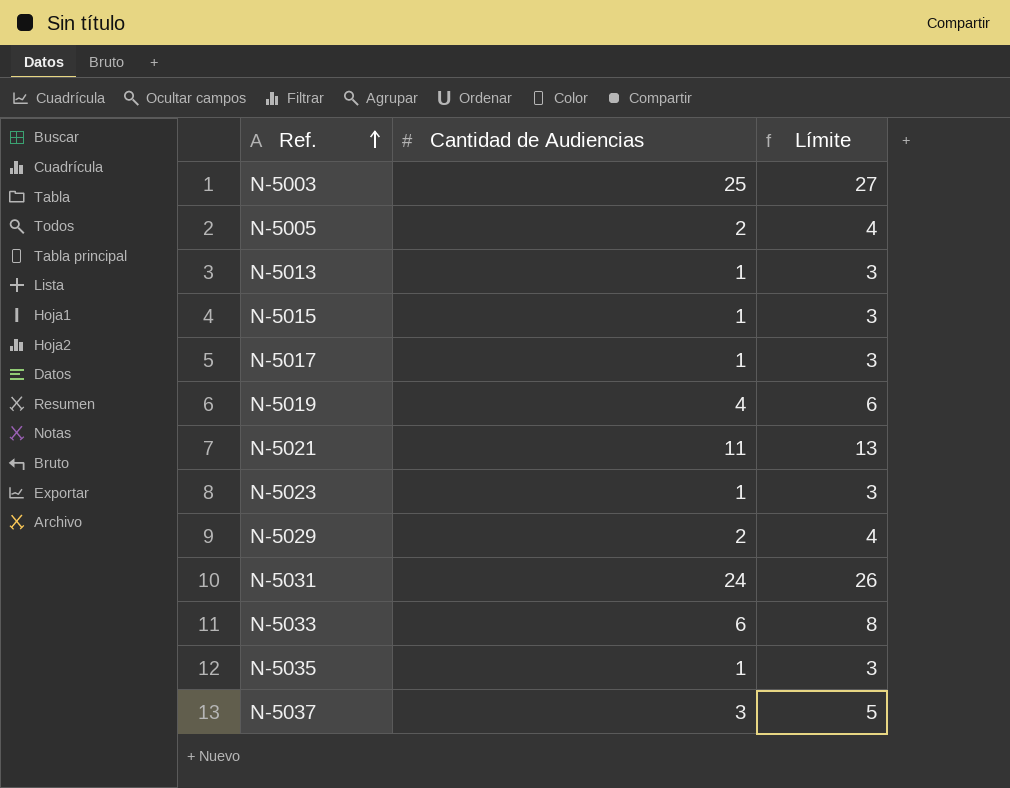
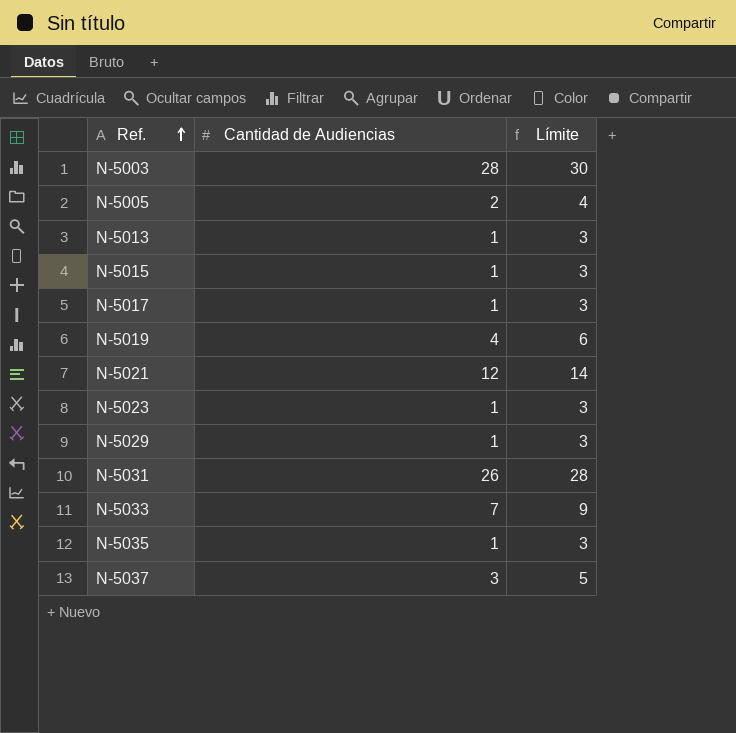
N-5003 | Cantidad de Audiencias: 25 -> 28
N-5003 | Límite: 27 -> 30
N-5021 | Cantidad de Audiencias: 11 -> 12
N-5021 | Límite: 13 -> 14
N-5029 | Cantidad de Audiencias: 2 -> 1
N-5029 | Límite: 4 -> 3
N-5031 | Cantidad de Audiencias: 24 -> 26
N-5031 | Límite: 26 -> 28
N-5033 | Cantidad de Audiencias: 6 -> 7
N-5033 | Límite: 8 -> 9

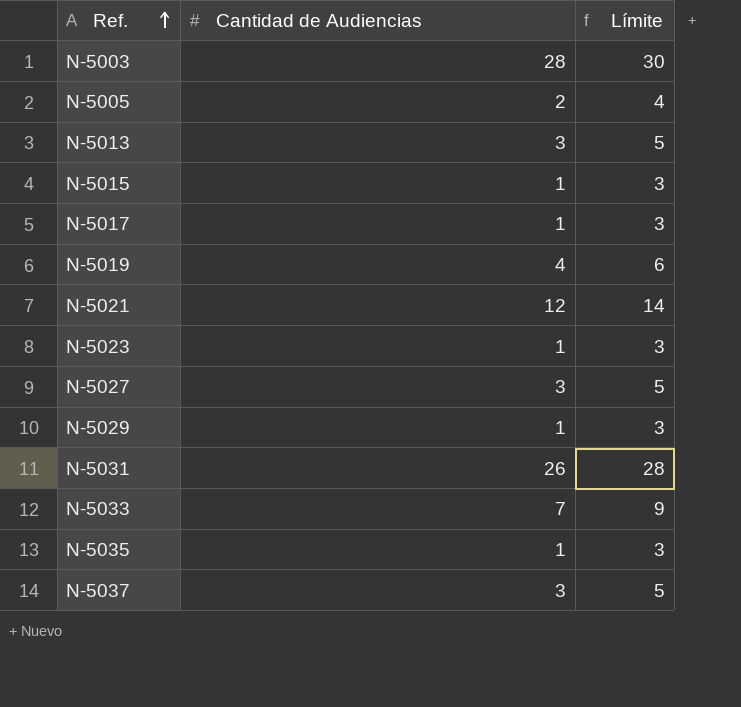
N-5013 | Cantidad de Audiencias: 1 -> 3
N-5013 | Límite: 3 -> 5
row N-5027: none -> 3 | 5

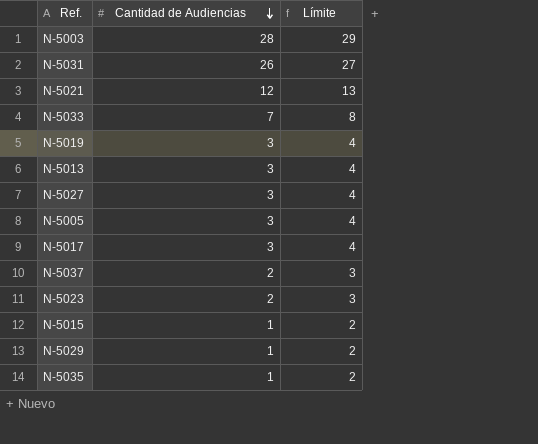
row order: Ref. ascending -> Cantidad de Audiencias descending
column Límite | formula: [Cantidad de Audiencias] + 2 -> [Cantidad de Audiencias] + 1
N-5019 | Cantidad de Audiencias: 4 -> 3
N-5005 | Cantidad de Audiencias: 2 -> 3
N-5017 | Cantidad de Audiencias: 1 -> 3
N-5037 | Cantidad de Audiencias: 3 -> 2
N-5023 | Cantidad de Audiencias: 1 -> 2

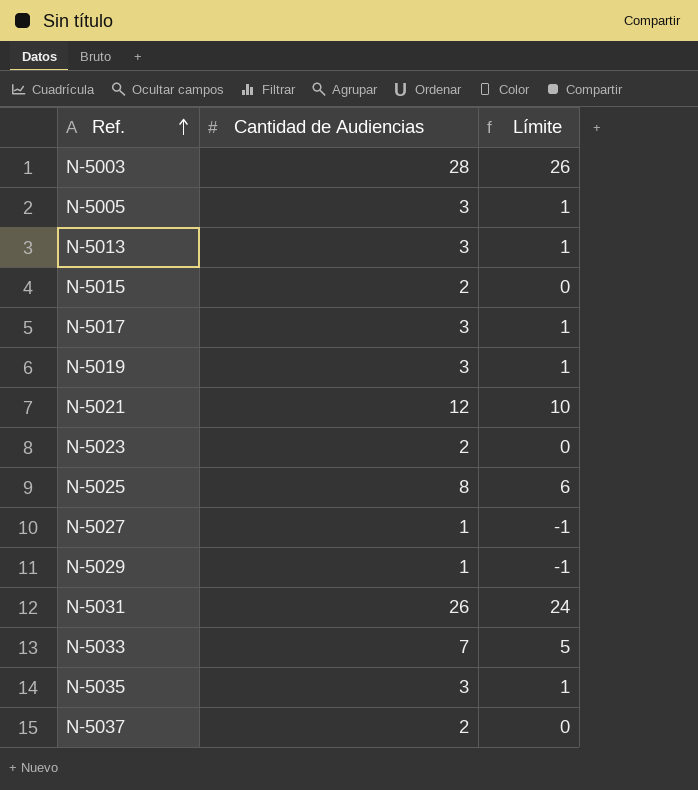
row order: Cantidad de Audiencias descending -> Ref. ascending
column Límite | formula: [Cantidad de Audiencias] + 1 -> [Cantidad de Audiencias] - 2
N-5015 | Cantidad de Audiencias: 1 -> 2
row N-5025: none -> 8 | 6
N-5027 | Cantidad de Audiencias: 3 -> 1
N-5035 | Cantidad de Audiencias: 1 -> 3

